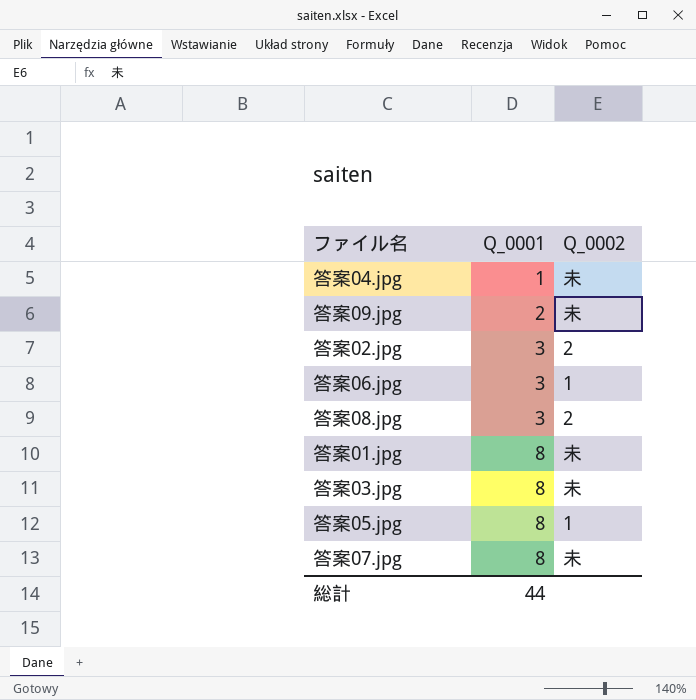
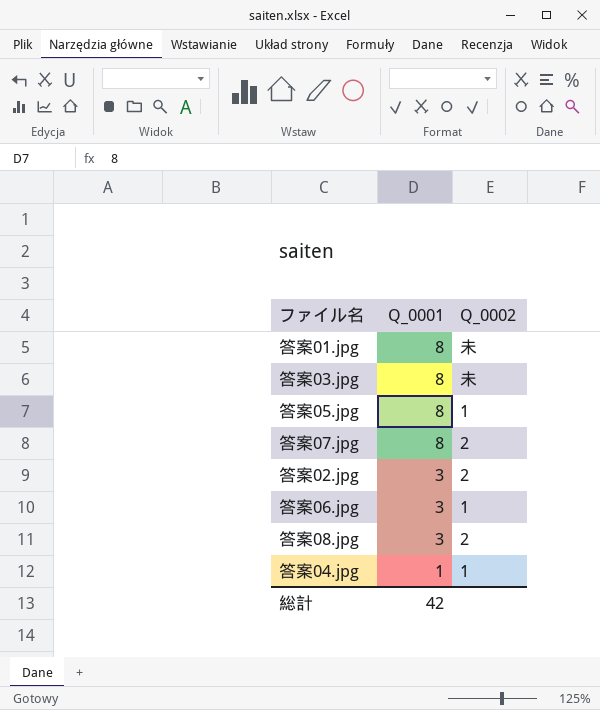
row order: Q_0001 ascending -> Q_0001 descending
row 答案09.jpg: 2 | 未 -> none
答案07.jpg | Q_0002: 未 -> 2
答案04.jpg | Q_0002: 未 -> 1
総計 | Q_0001: 44 -> 42

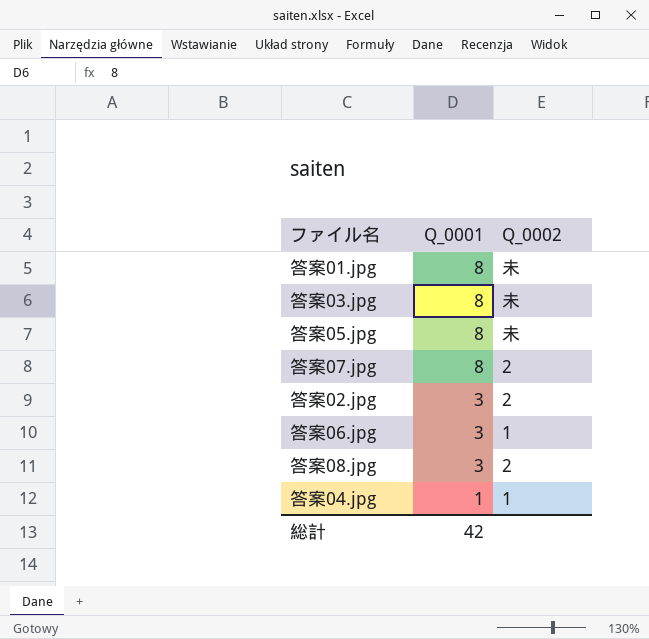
答案05.jpg | Q_0002: 1 -> 未

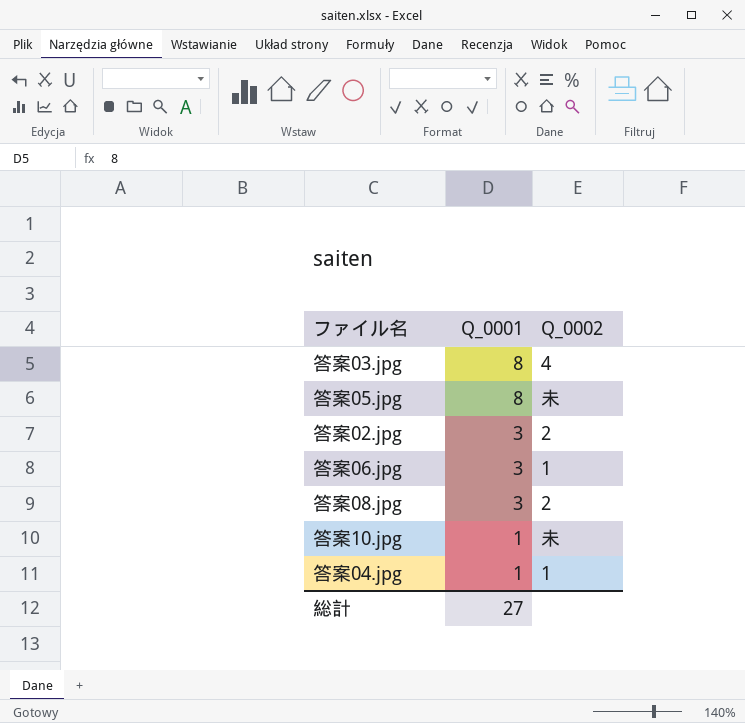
row 答案01.jpg: 8 | 未 -> none
row 答案07.jpg: 8 | 2 -> none
答案03.jpg | Q_0002: 未 -> 4
row 答案10.jpg: none -> 1 | 未
総計 | Q_0001: 42 -> 27

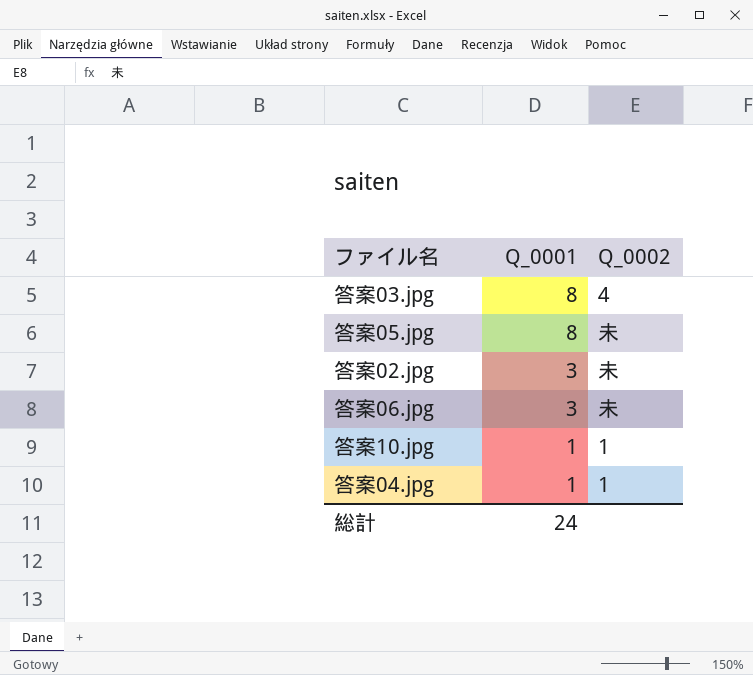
row 答案08.jpg: 3 | 2 -> none
答案02.jpg | Q_0002: 2 -> 未
答案06.jpg | Q_0002: 1 -> 未
答案10.jpg | Q_0002: 未 -> 1
総計 | Q_0001: 27 -> 24

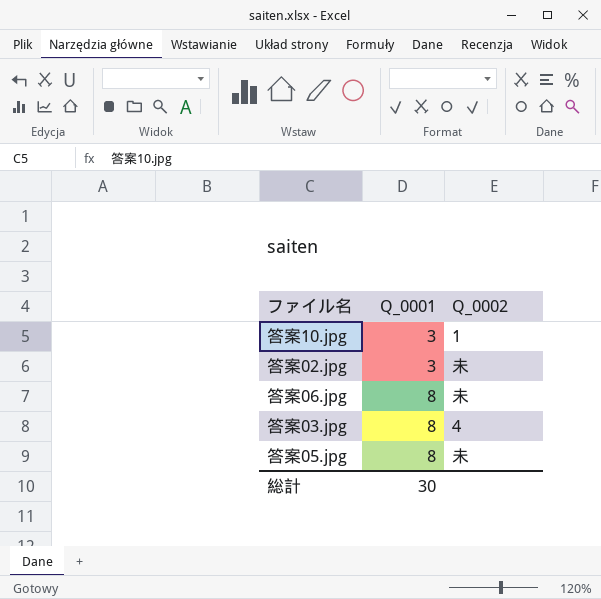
row order: Q_0001 descending -> Q_0001 ascending
row 答案04.jpg: 1 | 1 -> none
答案10.jpg | Q_0001: 1 -> 3
答案06.jpg | Q_0001: 3 -> 8
総計 | Q_0001: 24 -> 30

